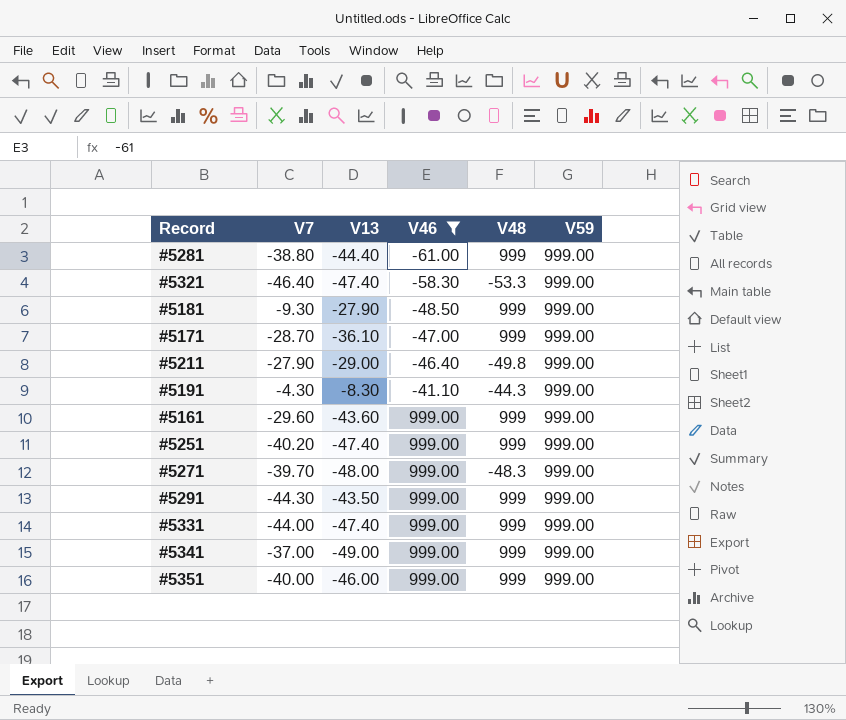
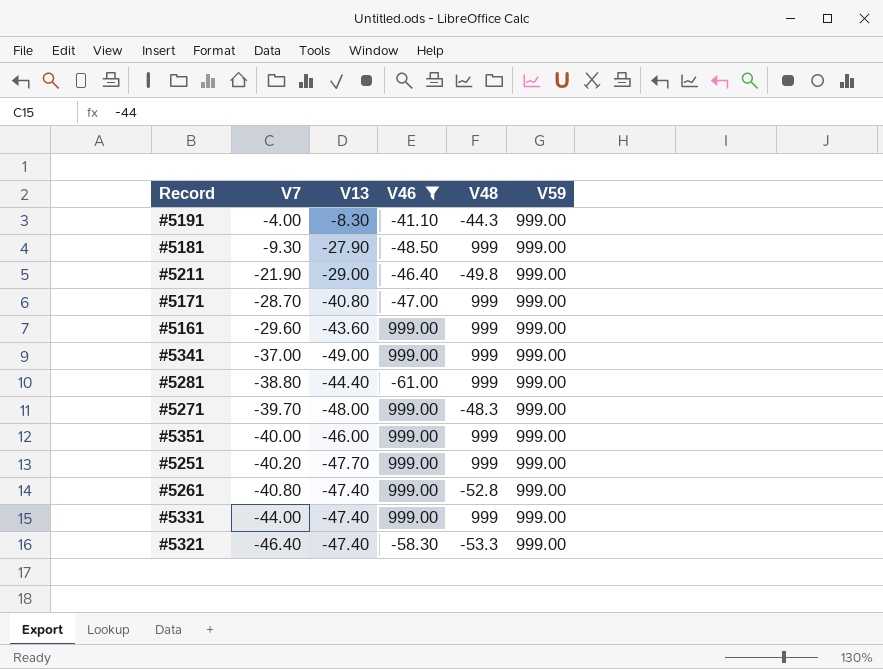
row order: V46 ascending -> V7 descending
row #5291: -44.30 | -43.50 | 999.00 | 999 | 999.00 -> none
#5191 | V7: -4.30 -> -4.00
#5211 | V7: -27.90 -> -21.90
#5171 | V13: -36.10 -> -40.80
#5251 | V13: -47.40 -> -47.70
row #5261: none -> -40.80 | -47.40 | 999.00 | -52.8 | 999.00

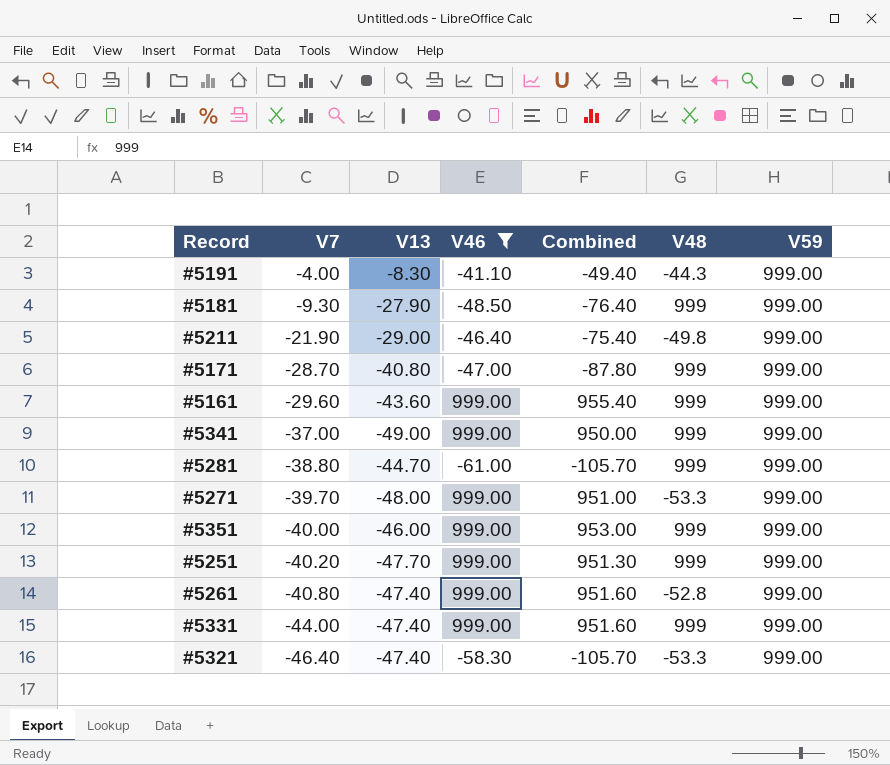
column Combined | formula: none -> [V13] + [V46]
#5281 | V13: -44.40 -> -44.70
#5271 | V48: -48.3 -> -53.3

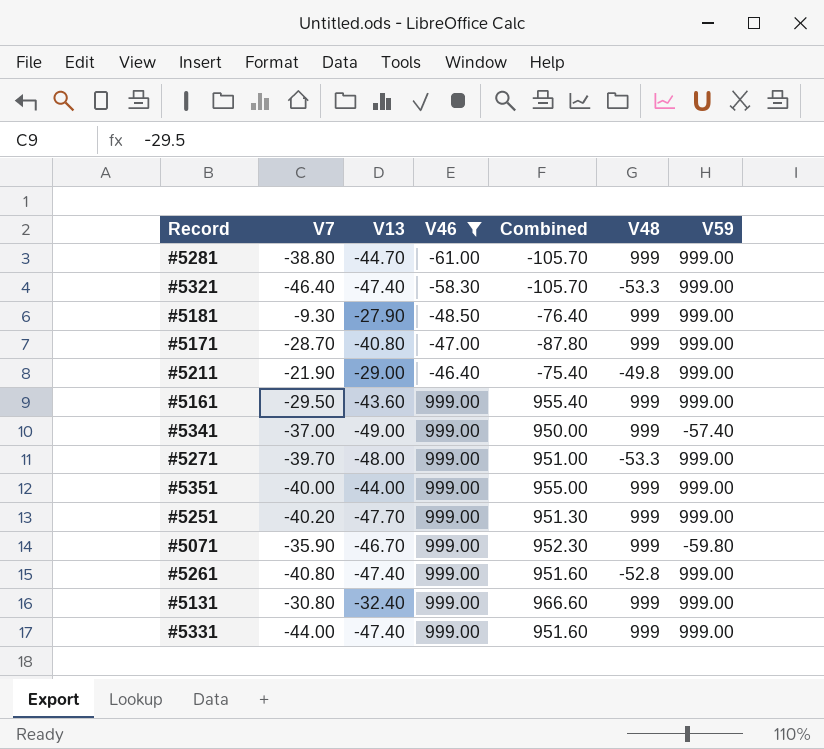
row order: V7 descending -> V46 ascending
row #5191: -4.00 | -8.30 | -41.10 | -49.40 | -44.3 | 999.00 -> none
#5161 | V7: -29.60 -> -29.50
#5341 | V59: 999.00 -> -57.40
#5351 | V13: -46.00 -> -44.00
#5351 | Combined: 953.00 -> 955.00
row #5071: none -> -35.90 | -46.70 | 999.00 | 952.30 | 999 | -59.80
row #5131: none -> -30.80 | -32.40 | 999.00 | 966.60 | 999 | 999.00

